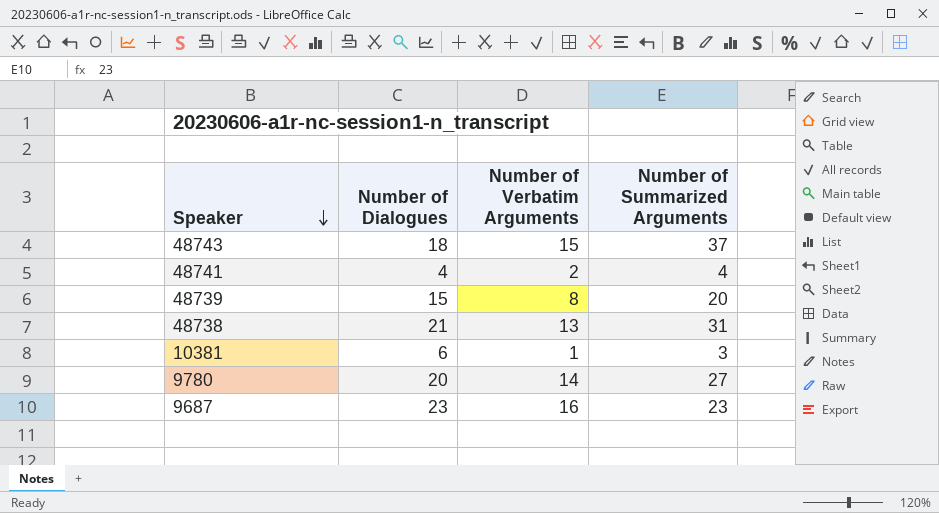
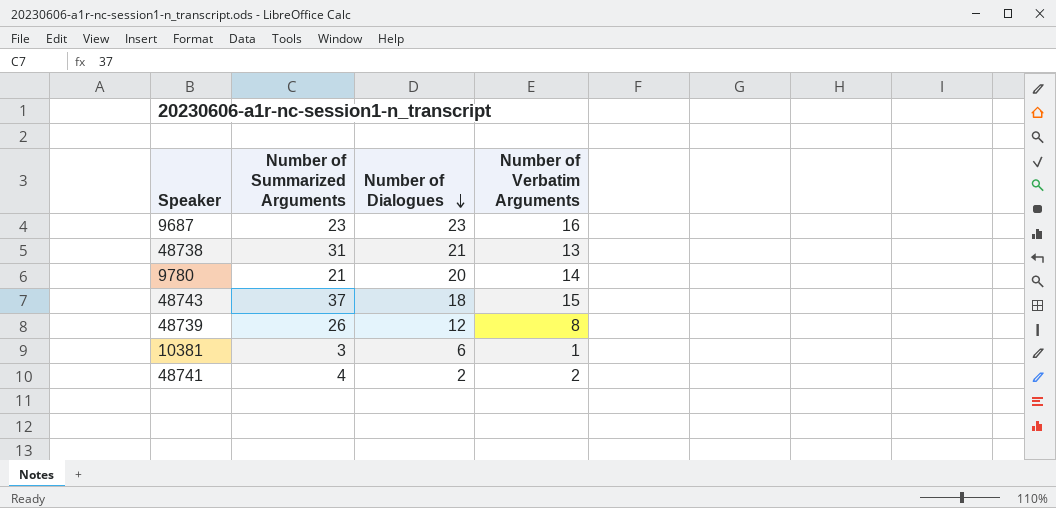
row order: Speaker descending -> Number of Dialogues descending
column Number of Summarized Arguments | position: 4 -> 2
9780 | Number of Summarized Arguments: 27 -> 21
48739 | Number of Summarized Arguments: 20 -> 26
48739 | Number of Dialogues: 15 -> 12
48741 | Number of Dialogues: 4 -> 2

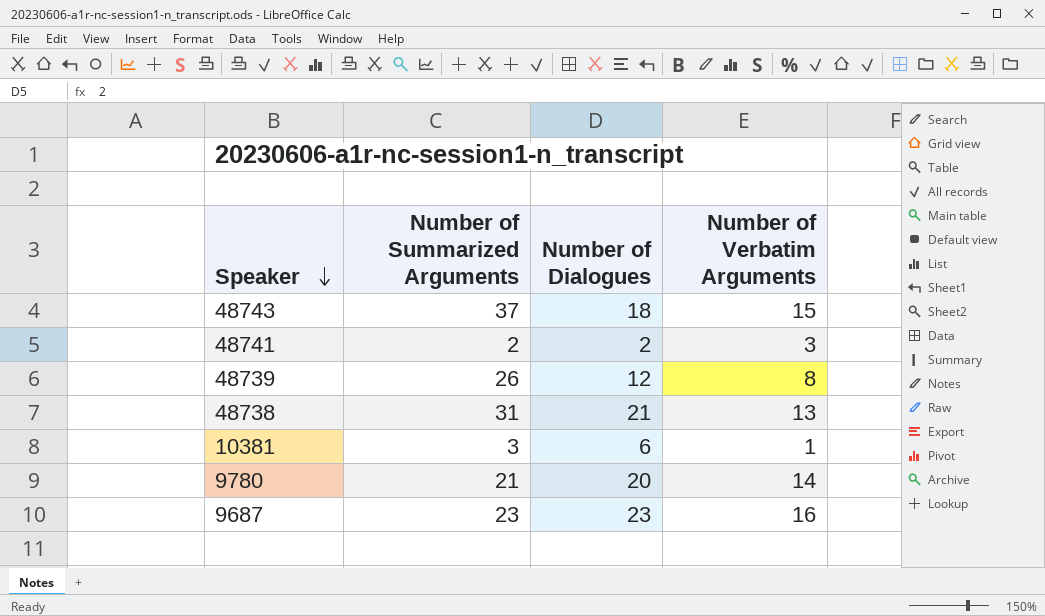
row order: Number of Dialogues descending -> Speaker descending
48741 | Number of Summarized Arguments: 4 -> 2
48741 | Number of Verbatim Arguments: 2 -> 3

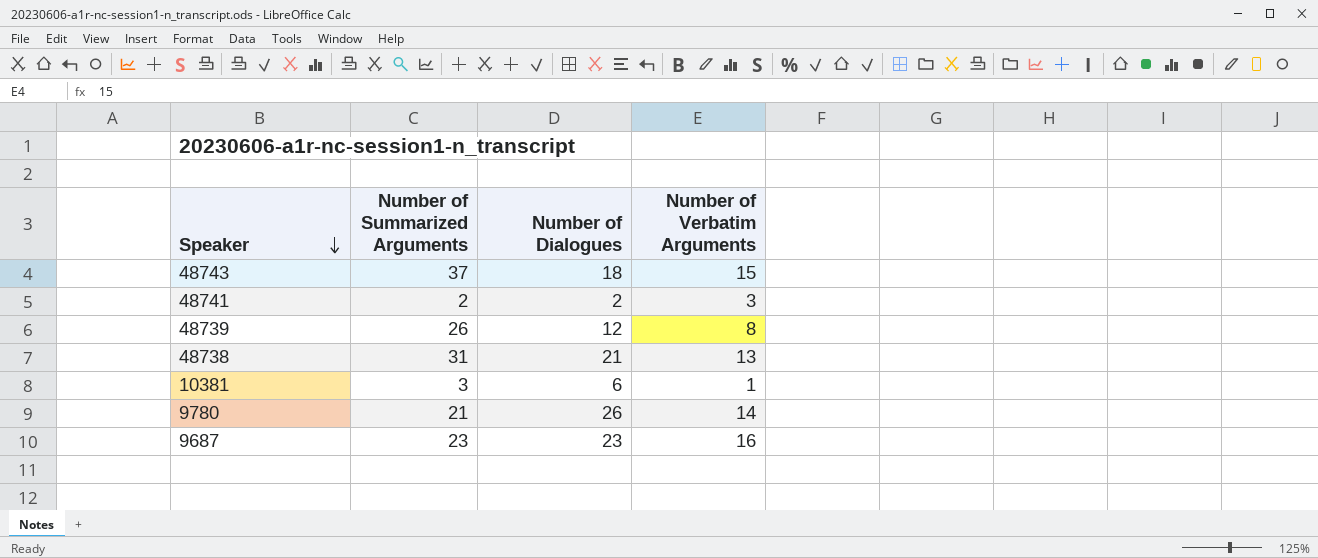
9780 | Number of Dialogues: 20 -> 26

